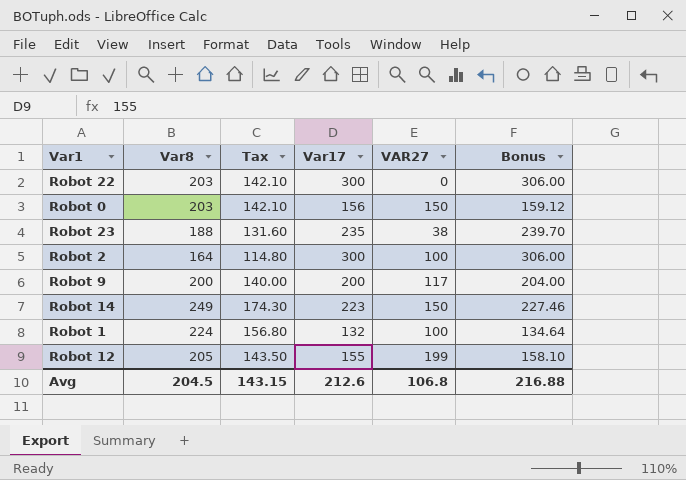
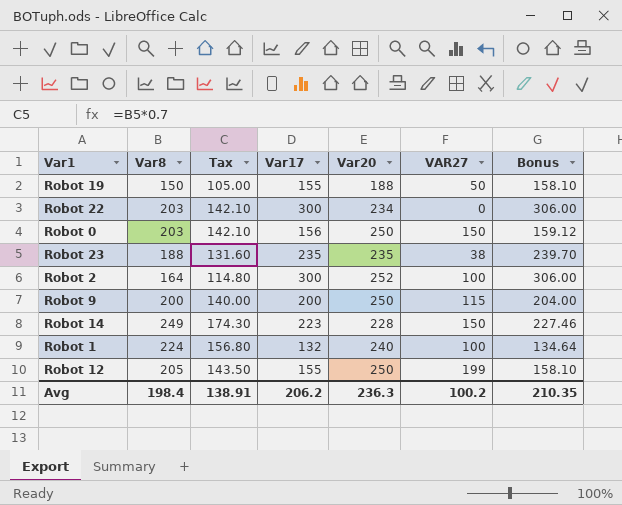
column Var20 | position: none -> 5
row Robot 19: none -> 150 | 105.00 | 155 | 188 | 50 | 158.10
Robot 9 | VAR27: 117 -> 115
Avg | Var8: 204.5 -> 198.4
Avg | Tax: 143.15 -> 138.91
Avg | Var17: 212.6 -> 206.2
Avg | VAR27: 106.8 -> 100.2
Avg | Bonus: 216.88 -> 210.35

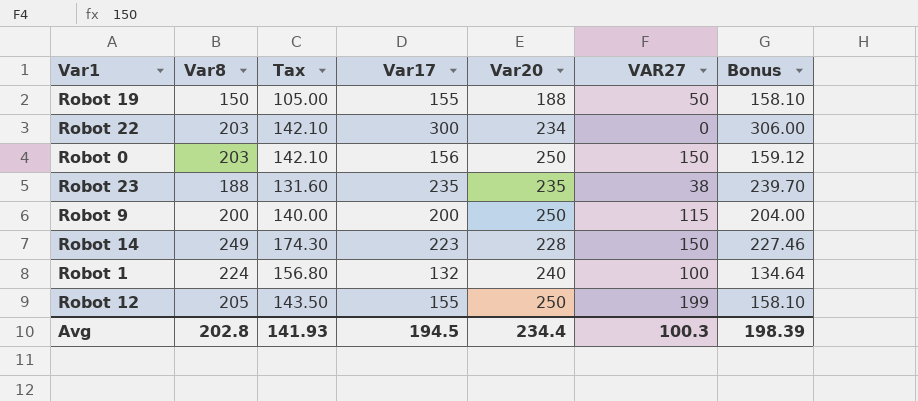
row Robot 2: 164 | 114.80 | 300 | 252 | 100 | 306.00 -> none
Avg | Var8: 198.4 -> 202.8
Avg | Tax: 138.91 -> 141.93
Avg | Var17: 206.2 -> 194.5
Avg | Var20: 236.3 -> 234.4
Avg | VAR27: 100.2 -> 100.3
Avg | Bonus: 210.35 -> 198.39

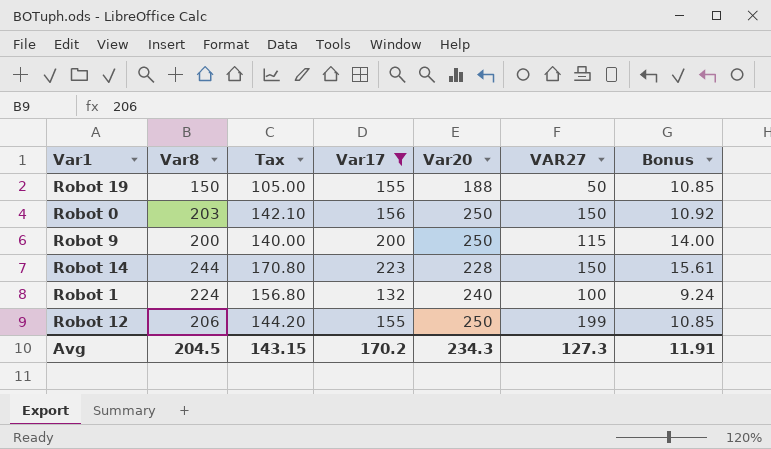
filter: none -> Var17 <= 223
column Bonus | formula: [Var17] * 1.02 -> [Var17] * 0.07
Robot 14 | Var8: 249 -> 244
Robot 14 | Tax: 174.30 -> 170.80
Robot 12 | Var8: 205 -> 206
Robot 12 | Tax: 143.50 -> 144.20
Avg | Var8: 202.8 -> 204.5
Avg | Tax: 141.93 -> 143.15
Avg | Var17: 194.5 -> 170.2
Avg | Var20: 234.4 -> 234.3
Avg | VAR27: 100.3 -> 127.3
Avg | Bonus: 198.39 -> 11.91

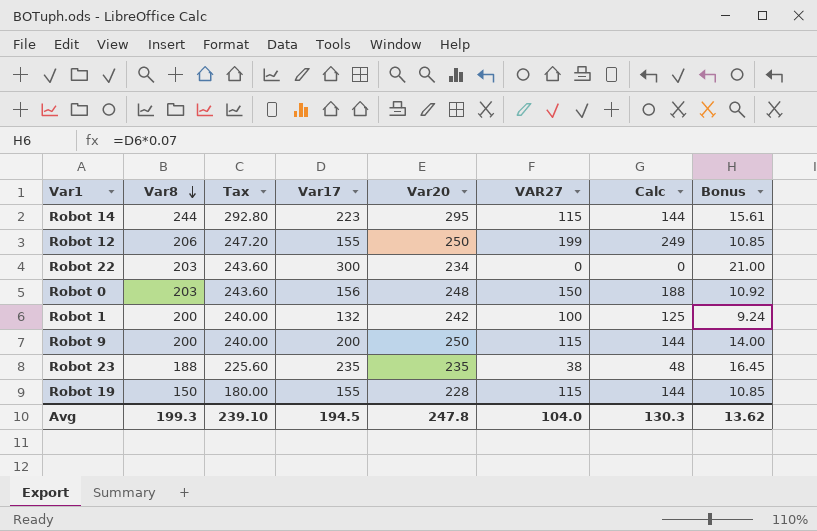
filter: Var17 <= 223 -> none
row order: none -> Var8 descending
column Tax | formula: [Var8] * 0.7 -> [Var8] * 1.2
column Calc | formula: none -> [VAR27] * 1.25
Robot 14 | Var20: 228 -> 295
Robot 14 | VAR27: 150 -> 115
Robot 0 | Var20: 250 -> 248
Robot 1 | Var8: 224 -> 200
Robot 1 | Var20: 240 -> 242
Robot 19 | Var20: 188 -> 228
Robot 19 | VAR27: 50 -> 115
Avg | Var8: 204.5 -> 199.3
Avg | Tax: 143.15 -> 239.10
Avg | Var17: 170.2 -> 194.5
Avg | Var20: 234.3 -> 247.8
Avg | VAR27: 127.3 -> 104.0
Avg | Bonus: 11.91 -> 13.62

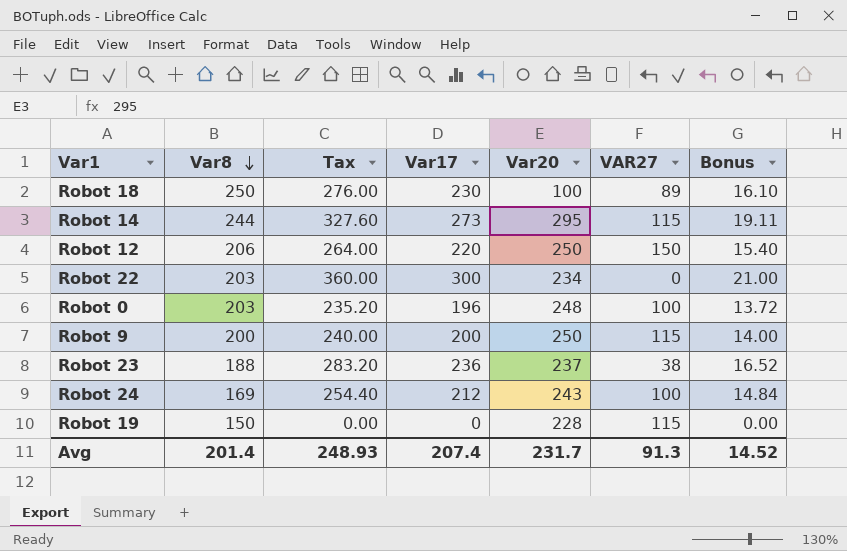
column Calc | formula: [VAR27] * 1.25 -> none
column Tax | formula: [Var8] * 1.2 -> [Var17] * 1.2
row Robot 1: 200 | 240.00 | 132 | 242 | 100 | 125 | 9.24 -> none
row Robot 18: none -> 250 | 276.00 | 230 | 100 | 89 | 16.10
Robot 14 | Var17: 223 -> 273
Robot 14 | Bonus: 15.61 -> 19.11
Robot 12 | Var17: 155 -> 220
Robot 12 | VAR27: 199 -> 150
Robot 12 | Bonus: 10.85 -> 15.40
Robot 0 | Var17: 156 -> 196
Robot 0 | VAR27: 150 -> 100
Robot 0 | Bonus: 10.92 -> 13.72
Robot 23 | Var17: 235 -> 236
Robot 23 | Var20: 235 -> 237
Robot 23 | Bonus: 16.45 -> 16.52
row Robot 24: none -> 169 | 254.40 | 212 | 243 | 100 | 14.84
Robot 19 | Var17: 155 -> 0
Robot 19 | Bonus: 10.85 -> 0.00
Avg | Var8: 199.3 -> 201.4
Avg | Tax: 239.10 -> 248.93
Avg | Var17: 194.5 -> 207.4
Avg | Var20: 247.8 -> 231.7
Avg | VAR27: 104.0 -> 91.3
Avg | Bonus: 13.62 -> 14.52

